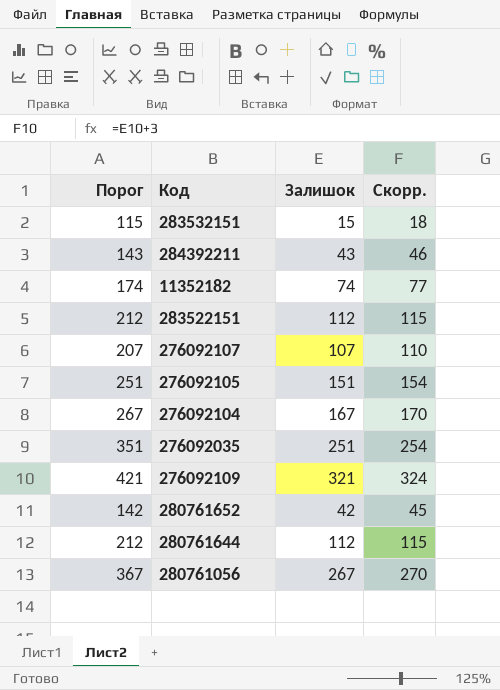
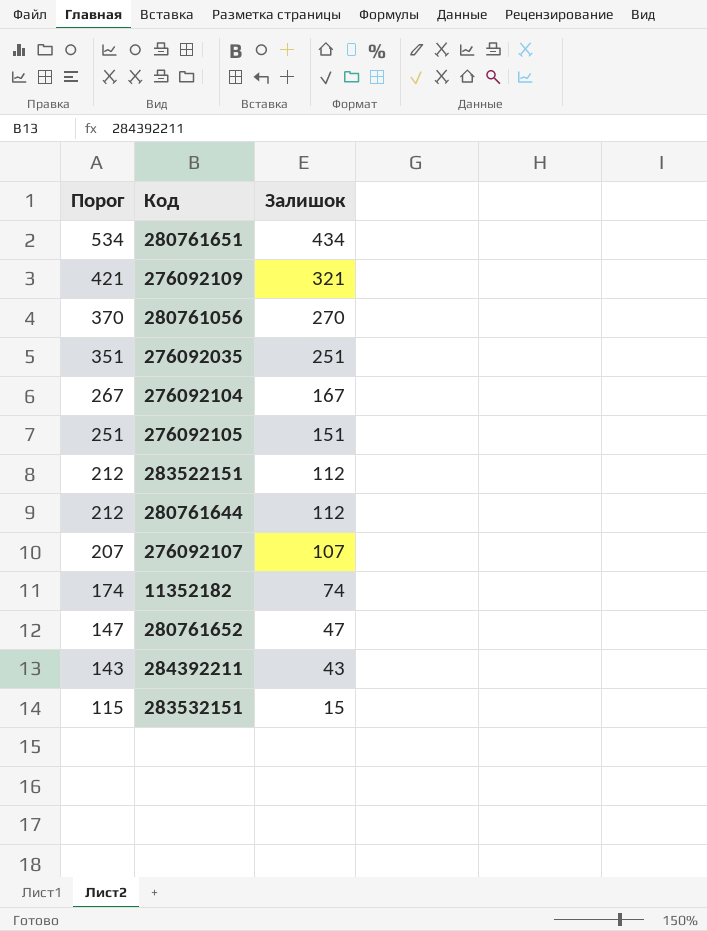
row order: none -> Порог descending
column Скорр. | formula: [Залишок] + 3 -> none
row 280761651: none -> 534 | 434
280761056 | Порог: 367 -> 370
280761056 | Залишок: 267 -> 270
280761652 | Порог: 142 -> 147
280761652 | Залишок: 42 -> 47

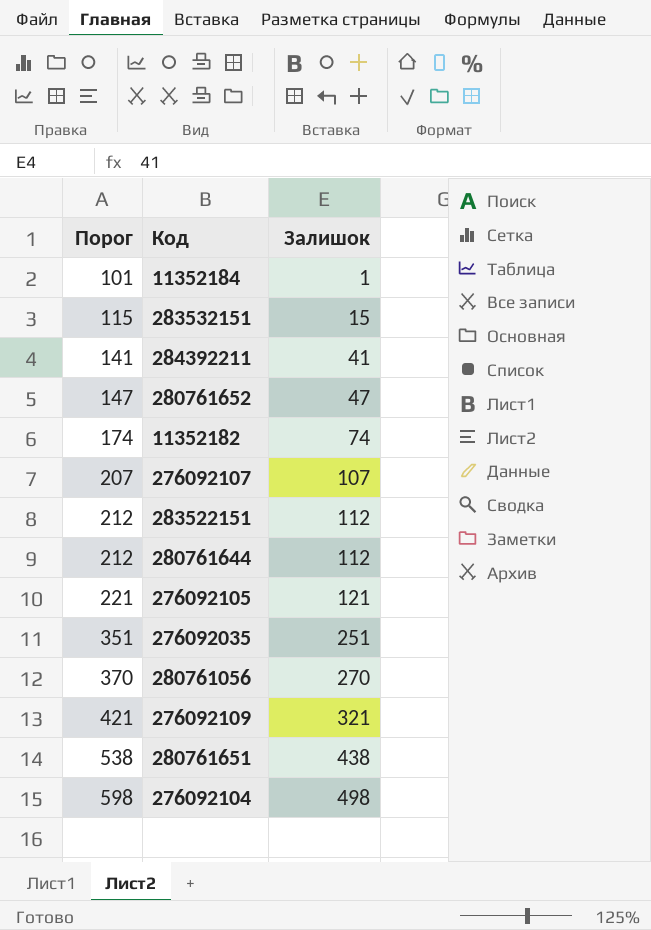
row order: Порог descending -> Порог ascending
row 11352184: none -> 101 | 1
284392211 | Порог: 143 -> 141
284392211 | Залишок: 43 -> 41
276092105 | Порог: 251 -> 221
276092105 | Залишок: 151 -> 121
280761651 | Порог: 534 -> 538
280761651 | Залишок: 434 -> 438
276092104 | Порог: 267 -> 598
276092104 | Залишок: 167 -> 498

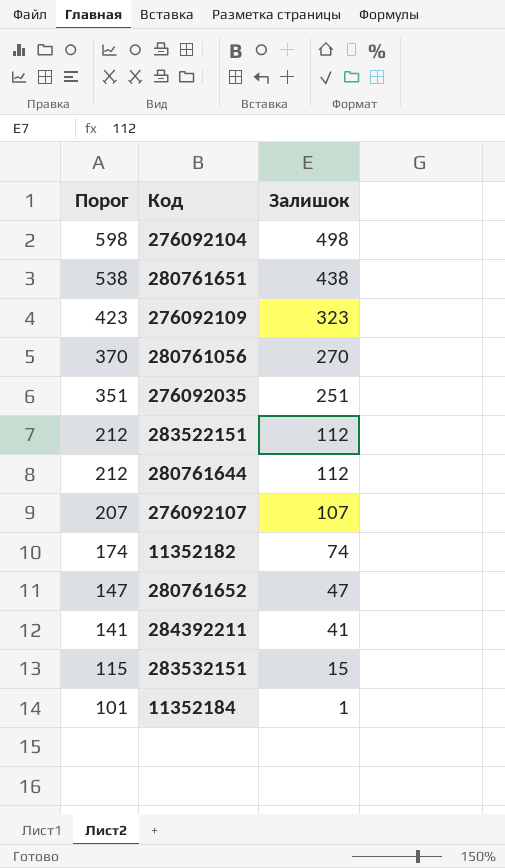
row order: Порог ascending -> Порог descending
row 276092105: 221 | 121 -> none
276092109 | Порог: 421 -> 423
276092109 | Залишок: 321 -> 323

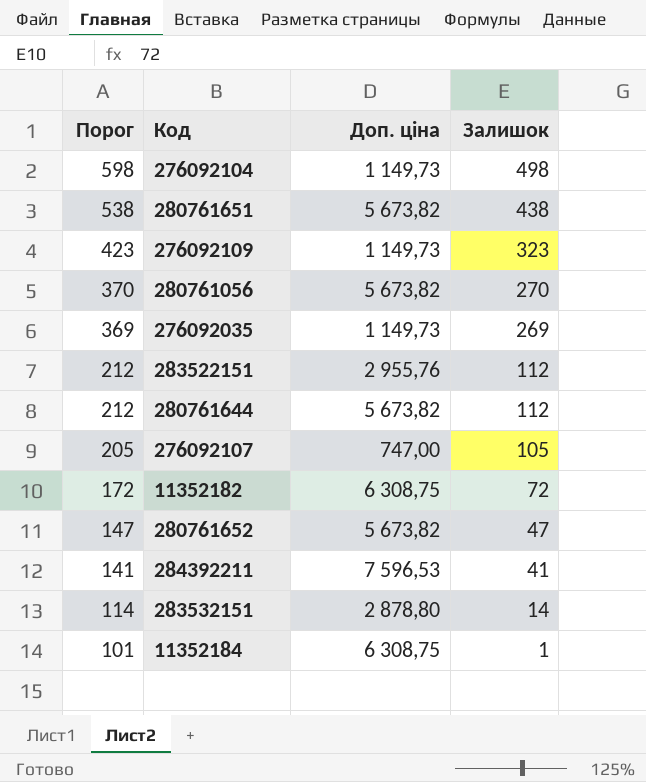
column Доп. ціна | position: none -> 3
276092035 | Порог: 351 -> 369
276092035 | Залишок: 251 -> 269
276092107 | Порог: 207 -> 205
276092107 | Залишок: 107 -> 105
11352182 | Порог: 174 -> 172
11352182 | Залишок: 74 -> 72
283532151 | Порог: 115 -> 114
283532151 | Залишок: 15 -> 14

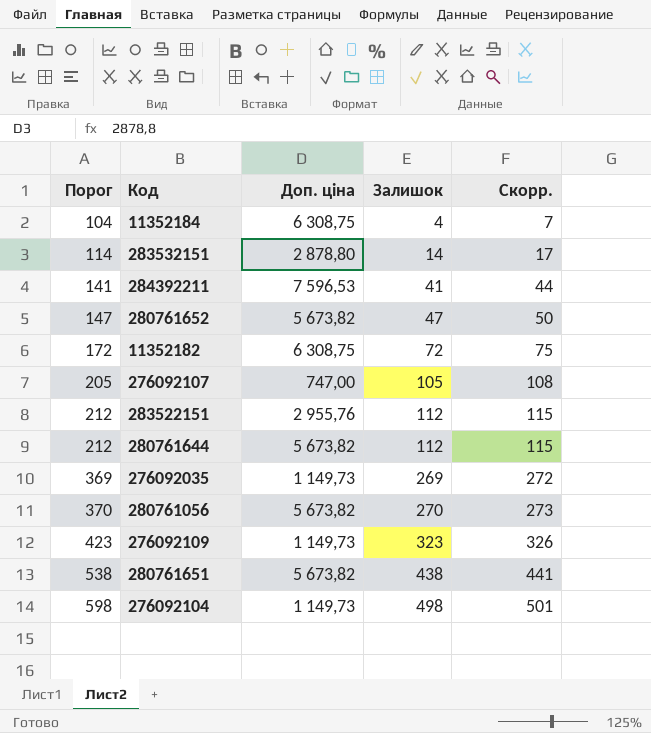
row order: Порог descending -> Порог ascending
column Скорр. | formula: none -> [Залишок] + 3
11352184 | Порог: 101 -> 104
11352184 | Залишок: 1 -> 4

